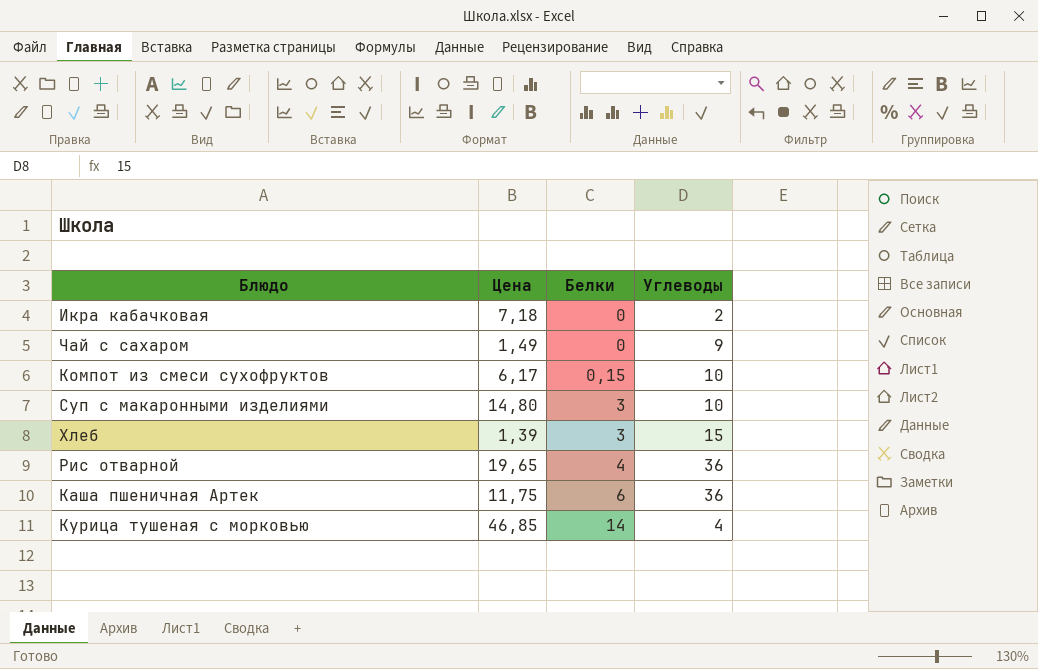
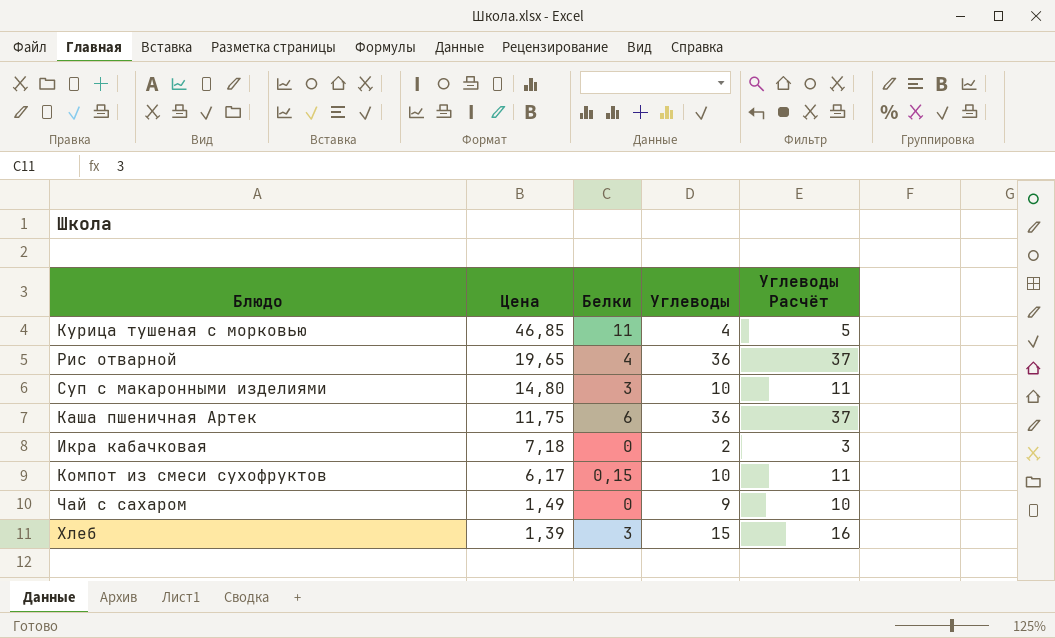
row order: Белки ascending -> Цена descending
column Углеводы Расчёт | formula: none -> [Углеводы] + 1
Курица тушеная с морковью | Белки: 14 -> 11

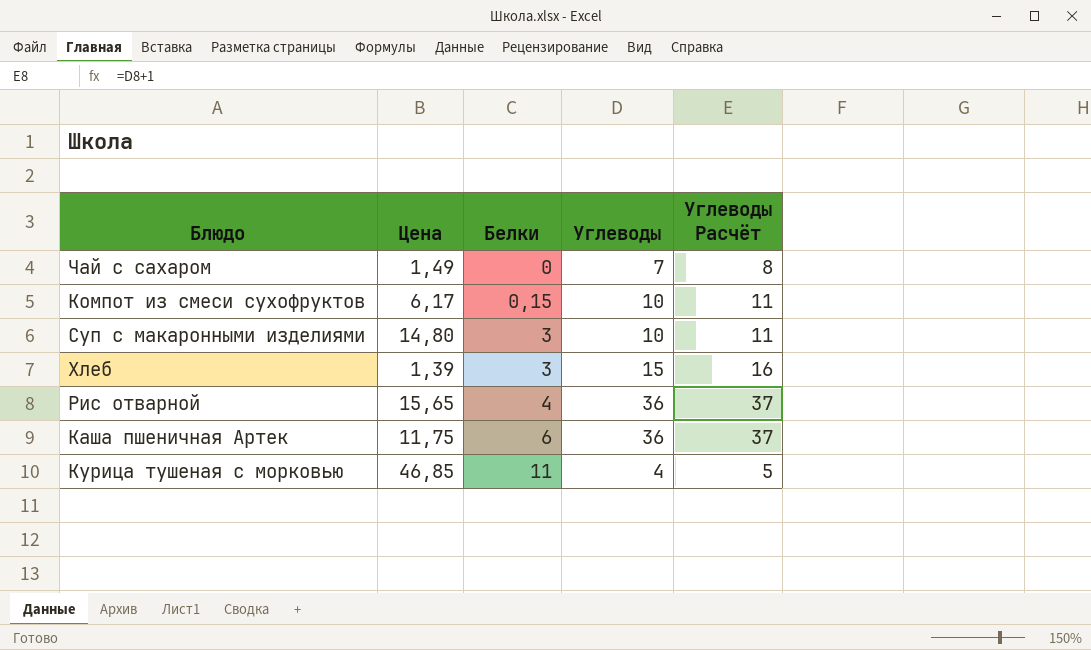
row order: Цена descending -> Белки ascending
row Икра кабачковая: 7,18 | 0 | 2 | 3 -> none
Чай с сахаром | Углеводы: 9 -> 7
Чай с сахаром | Углеводы Расчёт: 10 -> 8
Рис отварной | Цена: 19,65 -> 15,65

